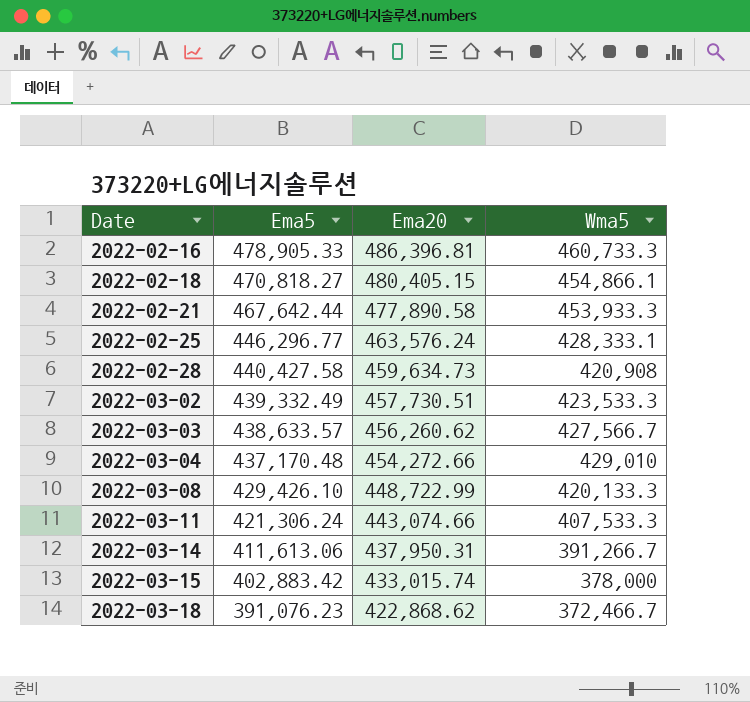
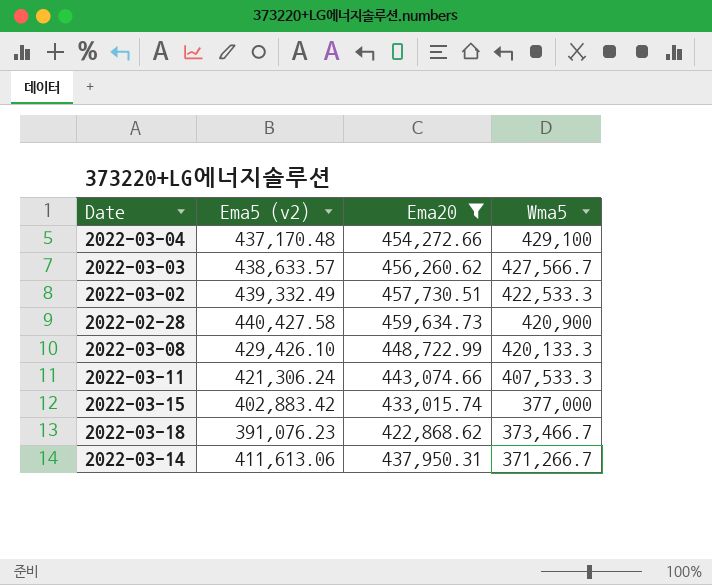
filter: none -> Ema20 <= 459,634.73
row order: Date ascending -> Wma5 descending
column name: Ema5 -> Ema5 (v2)
2022-03-04 | Wma5: 429,010 -> 429,100
2022-03-02 | Wma5: 423,533.3 -> 422,533.3
2022-02-28 | Wma5: 420,908 -> 420,900
2022-03-15 | Wma5: 378,000 -> 377,000
2022-03-18 | Wma5: 372,466.7 -> 373,466.7
2022-03-14 | Wma5: 391,266.7 -> 371,266.7

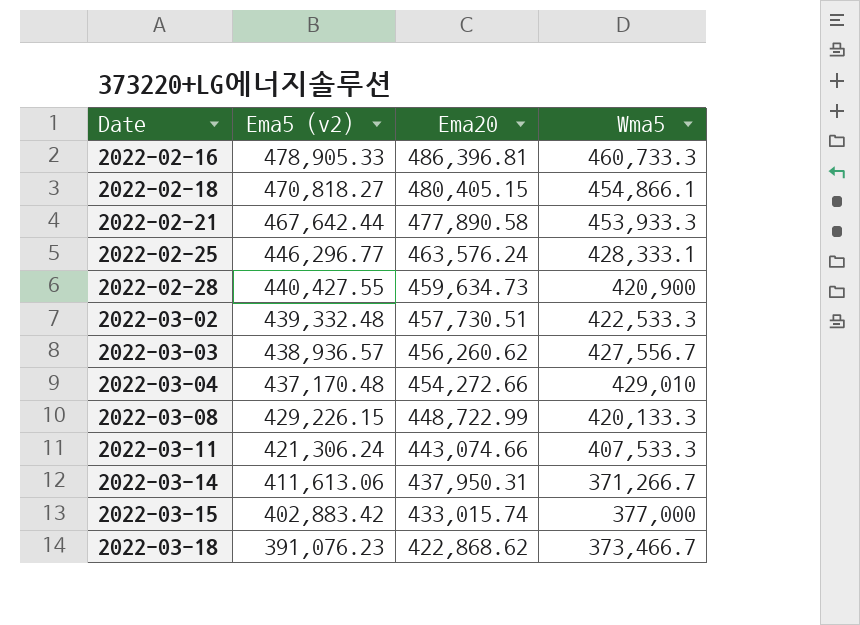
filter: Ema20 <= 459,634.73 -> none
row order: Wma5 descending -> Date ascending
2022-02-28 | Ema5 (v2): 440,427.58 -> 440,427.55
2022-03-02 | Ema5 (v2): 439,332.49 -> 439,332.48
2022-03-03 | Ema5 (v2): 438,633.57 -> 438,936.57
2022-03-03 | Wma5: 427,566.7 -> 427,556.7
2022-03-04 | Wma5: 429,100 -> 429,010
2022-03-08 | Ema5 (v2): 429,426.10 -> 429,226.15

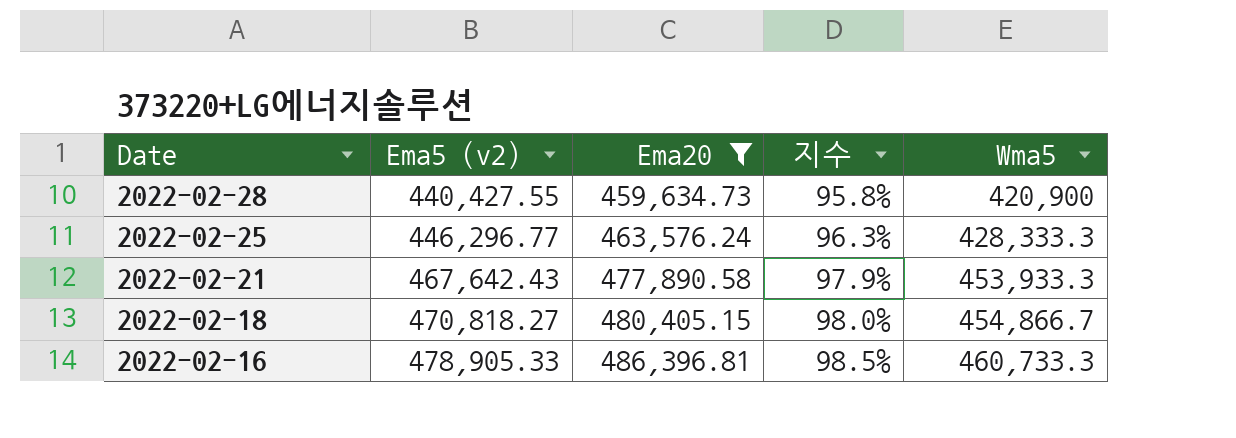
filter: none -> Ema20 >= 459,634.73
row order: Date ascending -> Date descending
column 지수 | formula: none -> [Ema5 (v2)] / [Ema20]
2022-02-25 | Wma5: 428,333.1 -> 428,333.3
2022-02-21 | Ema5 (v2): 467,642.44 -> 467,642.43
2022-02-18 | Wma5: 454,866.1 -> 454,866.7

